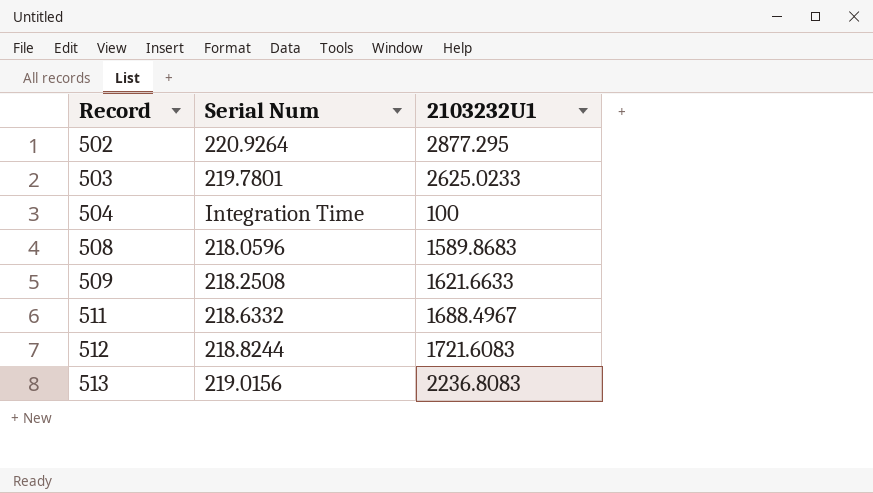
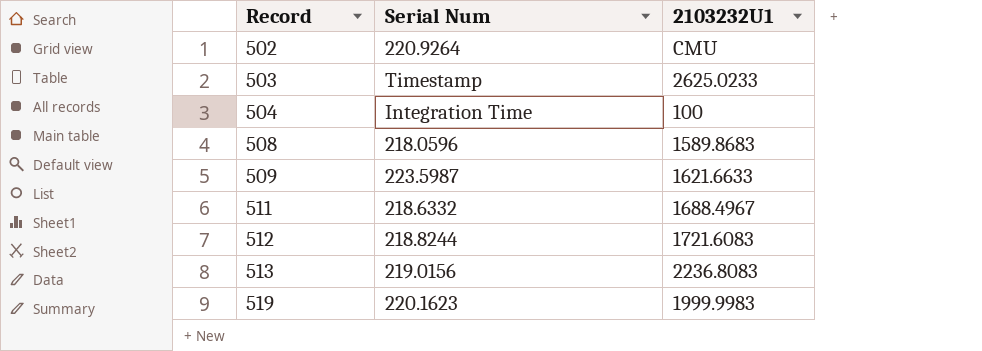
502 | 2103232U1: 2877.295 -> CMU
503 | Serial Num: 219.7801 -> Timestamp
509 | Serial Num: 218.2508 -> 223.5987
row 519: none -> 220.1623 | 1999.9983

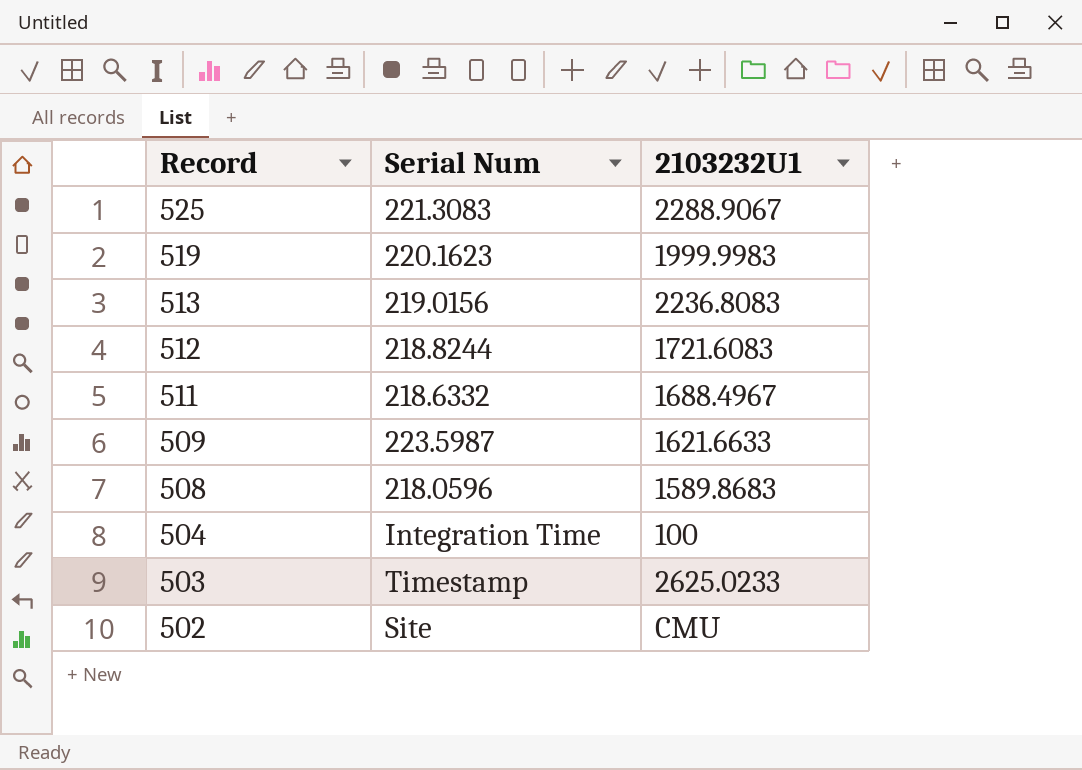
row order: Record ascending -> Record descending
row 525: none -> 221.3083 | 2288.9067
502 | Serial Num: 220.9264 -> Site

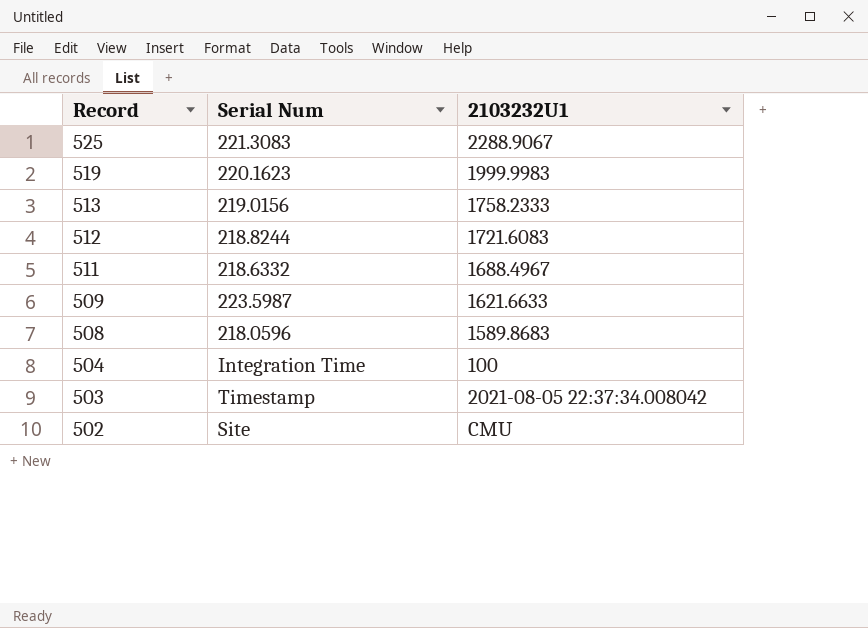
513 | 2103232U1: 2236.8083 -> 1758.2333
503 | 2103232U1: 2625.0233 -> 2021-08-05 22:37:34.008042

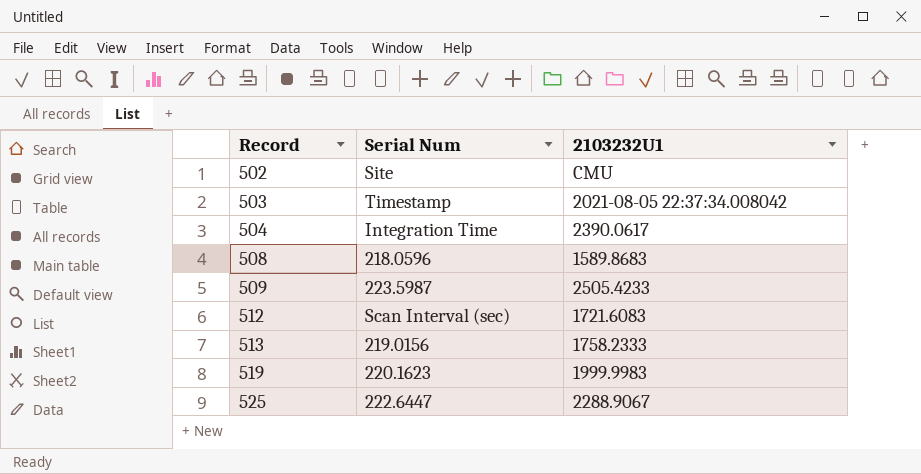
row order: Record descending -> Record ascending
row 511: 218.6332 | 1688.4967 -> none
504 | 2103232U1: 100 -> 2390.0617
509 | 2103232U1: 1621.6633 -> 2505.4233
512 | Serial Num: 218.8244 -> Scan Interval (sec)
525 | Serial Num: 221.3083 -> 222.6447

